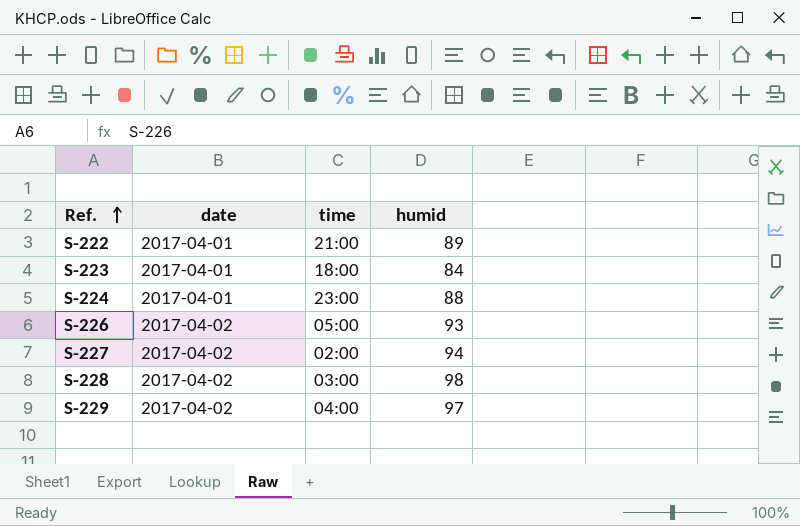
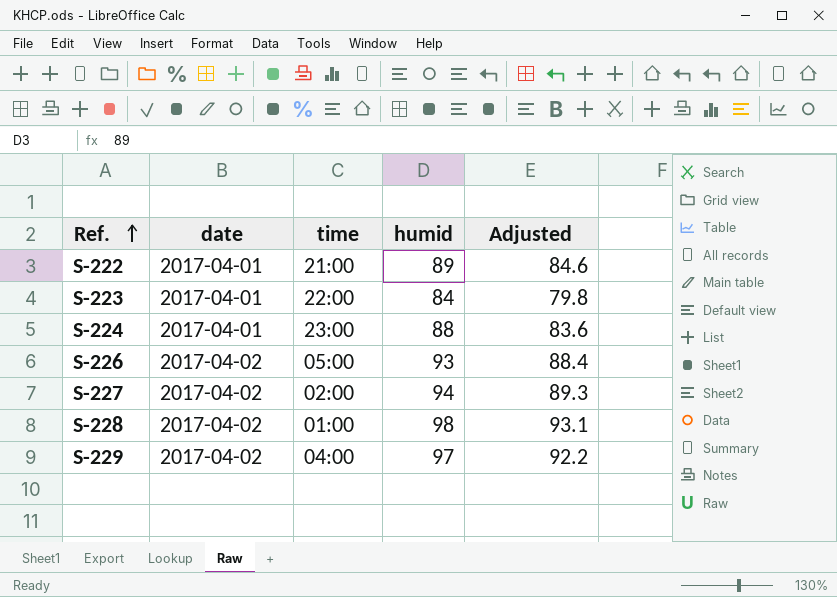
column Adjusted | formula: none -> [humid] * 0.95
S-223 | time: 18:00 -> 22:00
S-228 | time: 03:00 -> 01:00

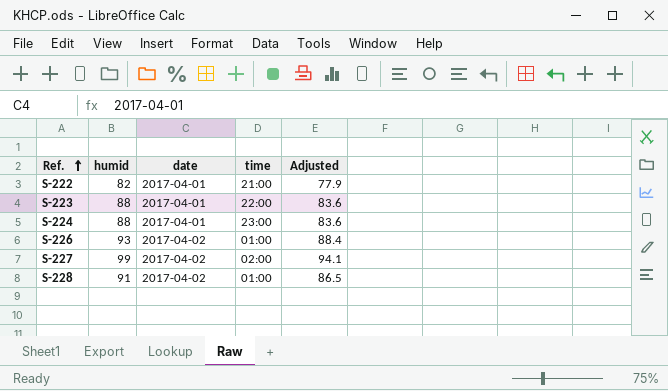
column humid | position: 4 -> 2
row S-229: 2017-04-02 | 04:00 | 97 | 92.2 -> none
S-222 | humid: 89 -> 82
S-222 | Adjusted: 84.6 -> 77.9
S-223 | humid: 84 -> 88
S-223 | Adjusted: 79.8 -> 83.6
S-226 | time: 05:00 -> 01:00
S-227 | humid: 94 -> 99
S-227 | Adjusted: 89.3 -> 94.1
S-228 | humid: 98 -> 91
S-228 | Adjusted: 93.1 -> 86.5

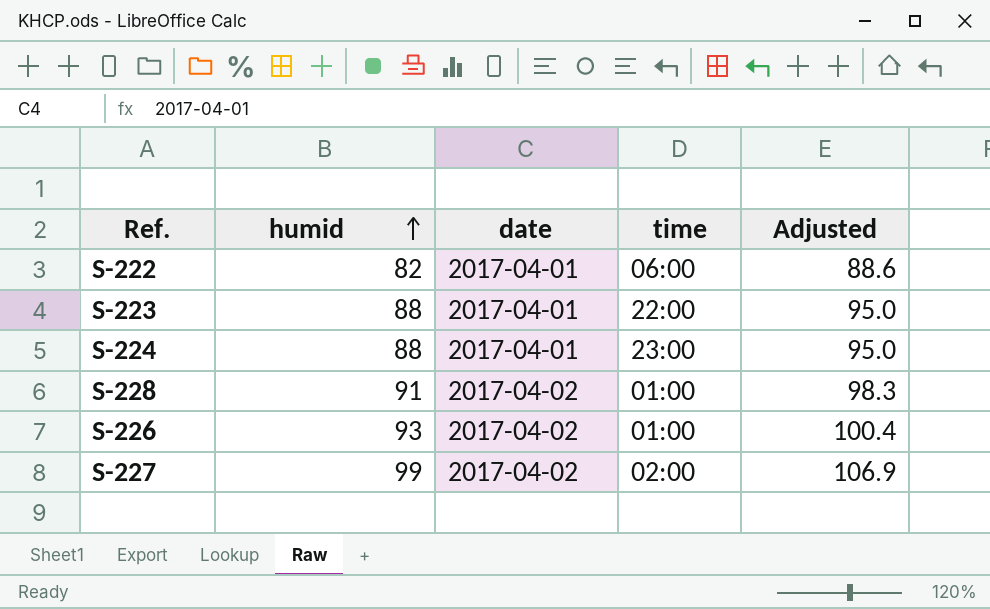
row order: Ref. ascending -> humid ascending
column Adjusted | formula: [humid] * 0.95 -> [humid] * 1.08
S-222 | time: 21:00 -> 06:00

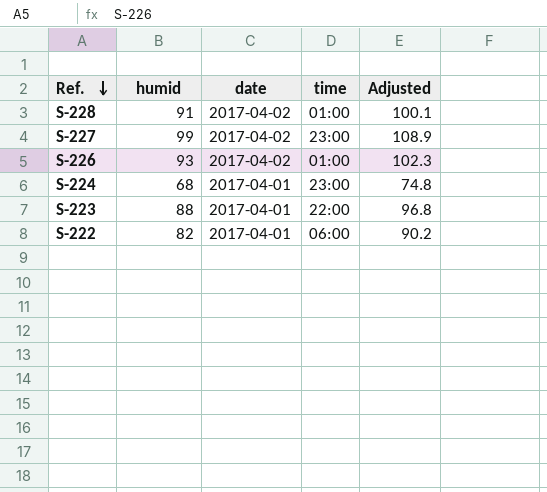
row order: humid ascending -> Ref. descending
column Adjusted | formula: [humid] * 1.08 -> [humid] * 1.1
S-227 | time: 02:00 -> 23:00
S-224 | humid: 88 -> 68

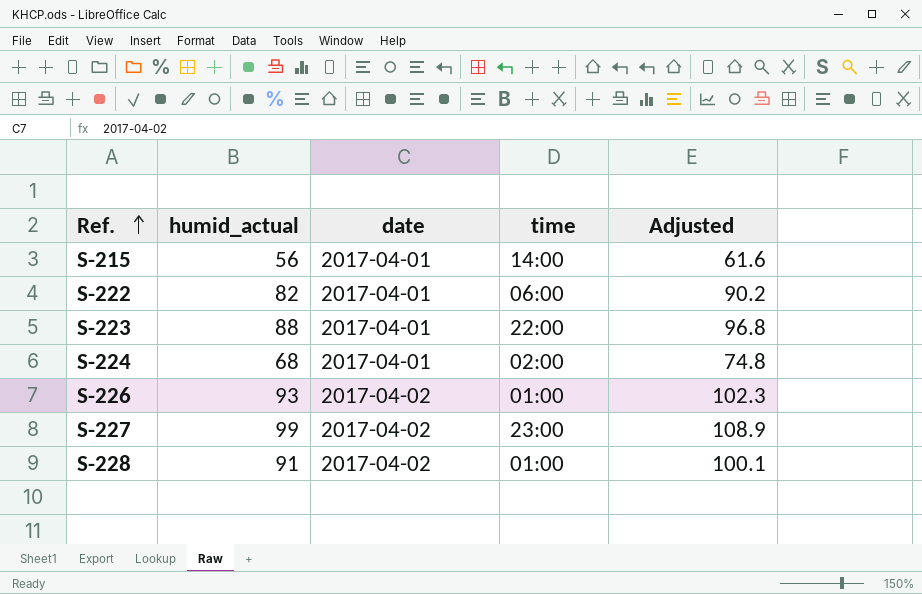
row order: Ref. descending -> Ref. ascending
column name: humid -> humid_actual
row S-215: none -> 56 | 2017-04-01 | 14:00 | 61.6
S-224 | time: 23:00 -> 02:00

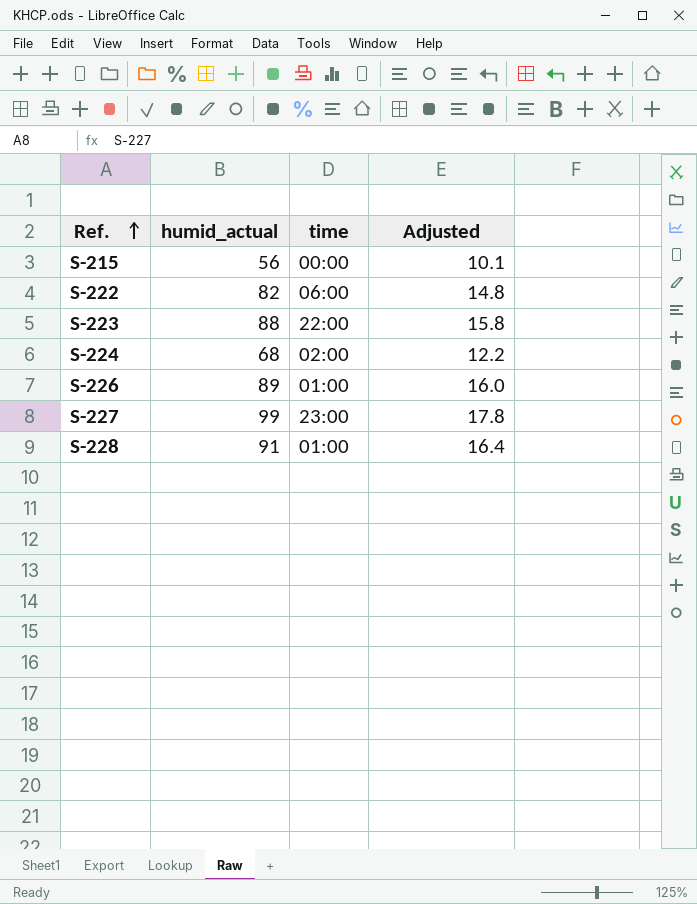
column date | position: 3 -> none
column Adjusted | formula: [humid_actual] * 1.1 -> [humid_actual] * 0.18
S-215 | time: 14:00 -> 00:00
S-226 | humid_actual: 93 -> 89

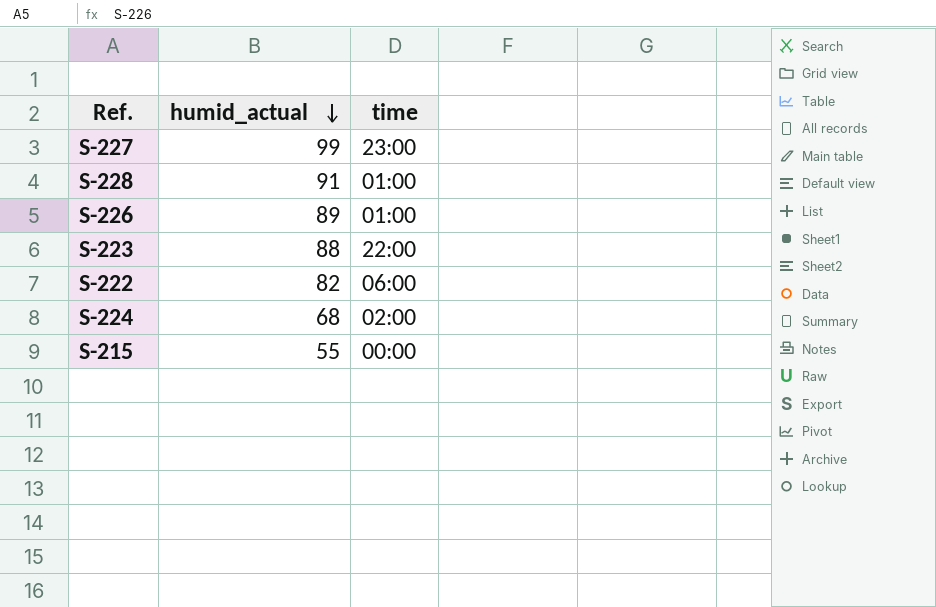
row order: Ref. ascending -> humid_actual descending
column Adjusted | formula: [humid_actual] * 0.18 -> none
S-215 | humid_actual: 56 -> 55

